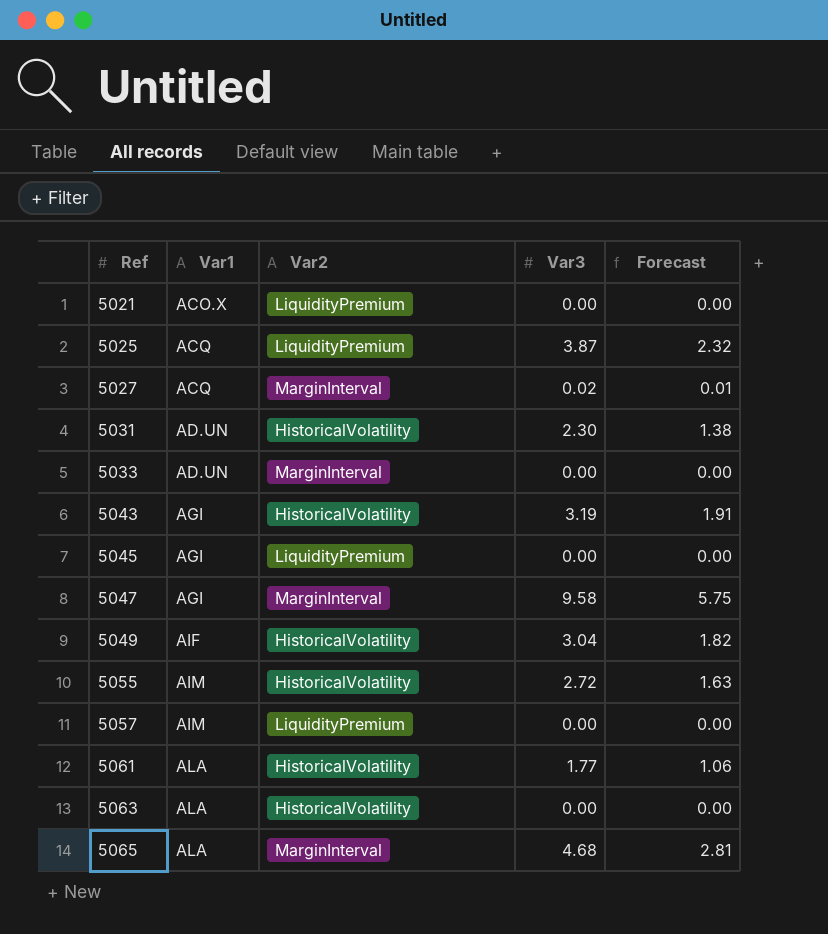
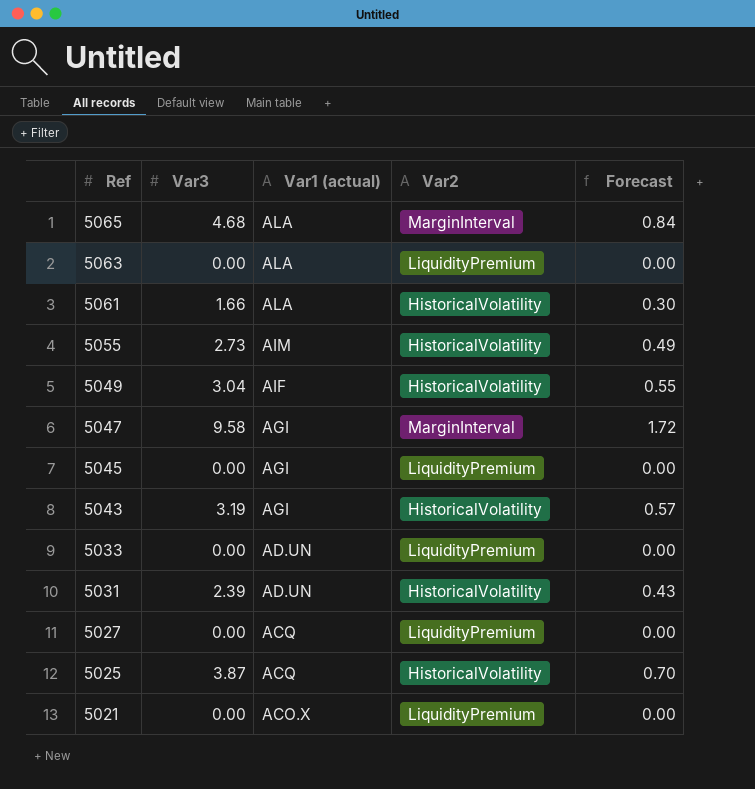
row order: Ref ascending -> Ref descending
column Var3 | position: 4 -> 2
column name: Var1 -> Var1 (actual)
column Forecast | formula: [Var3] * 0.6 -> [Var3] * 0.18
row 5057: AIM | LiquidityPremium | 0.00 | 0.00 -> none
5063 | Var2: HistoricalVolatility -> LiquidityPremium
5061 | Var3: 1.77 -> 1.66
5055 | Var3: 2.72 -> 2.73
5033 | Var2: MarginInterval -> LiquidityPremium
5031 | Var3: 2.30 -> 2.39
5027 | Var3: 0.02 -> 0.00
5027 | Var2: MarginInterval -> LiquidityPremium
5025 | Var2: LiquidityPremium -> HistoricalVolatility

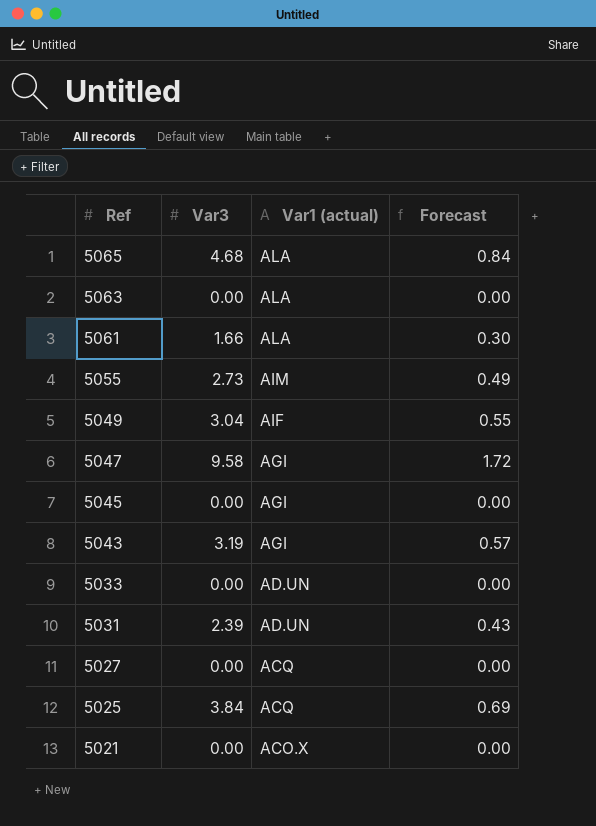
column Var2 | position: 4 -> none
5025 | Var3: 3.87 -> 3.84
5025 | Forecast: 0.70 -> 0.69

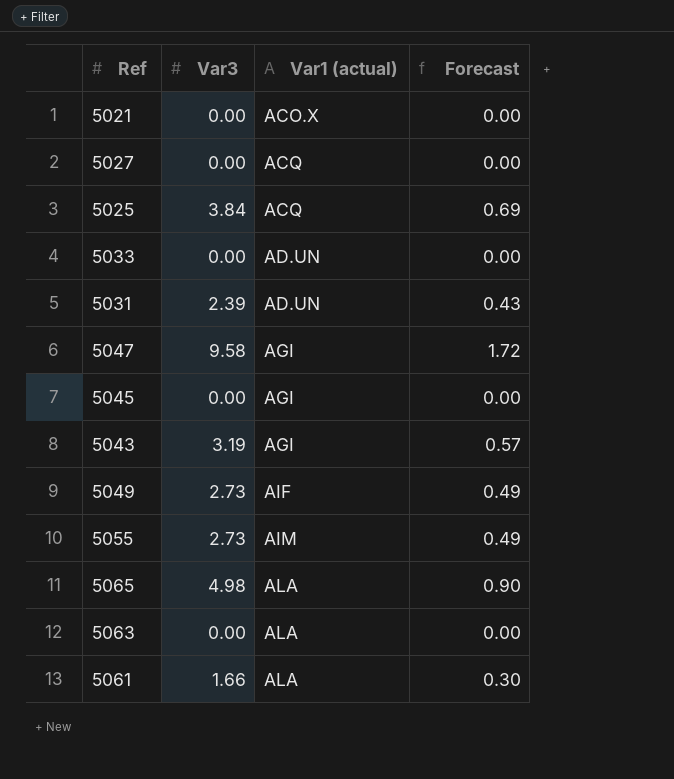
row order: Ref descending -> Var1 (actual) ascending
5049 | Var3: 3.04 -> 2.73
5049 | Forecast: 0.55 -> 0.49
5065 | Var3: 4.68 -> 4.98
5065 | Forecast: 0.84 -> 0.90

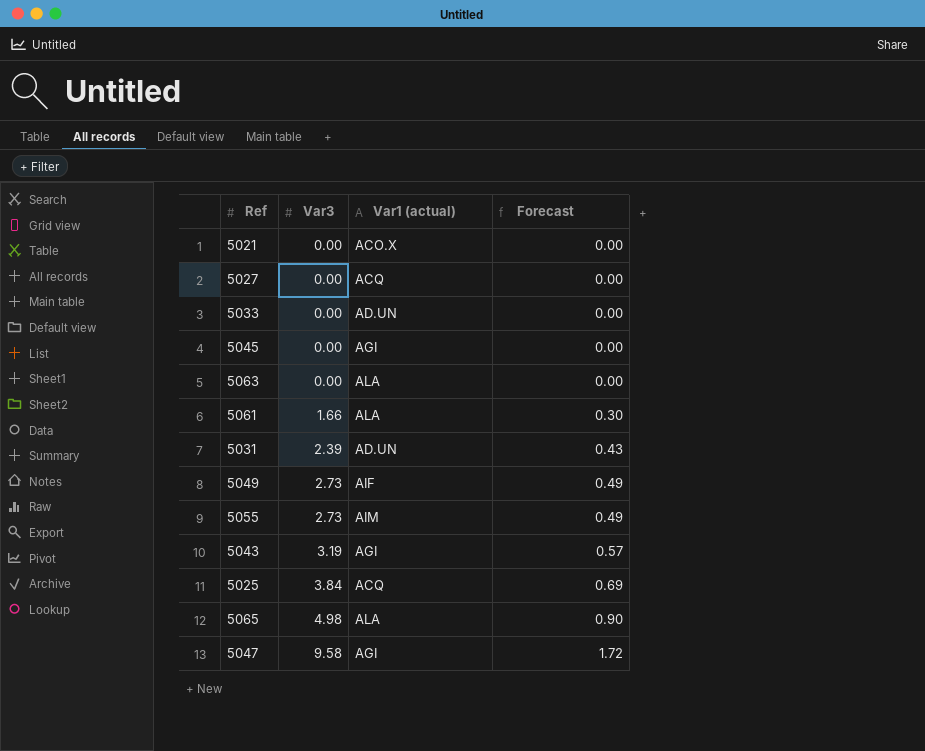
row order: Var1 (actual) ascending -> Var3 ascending

